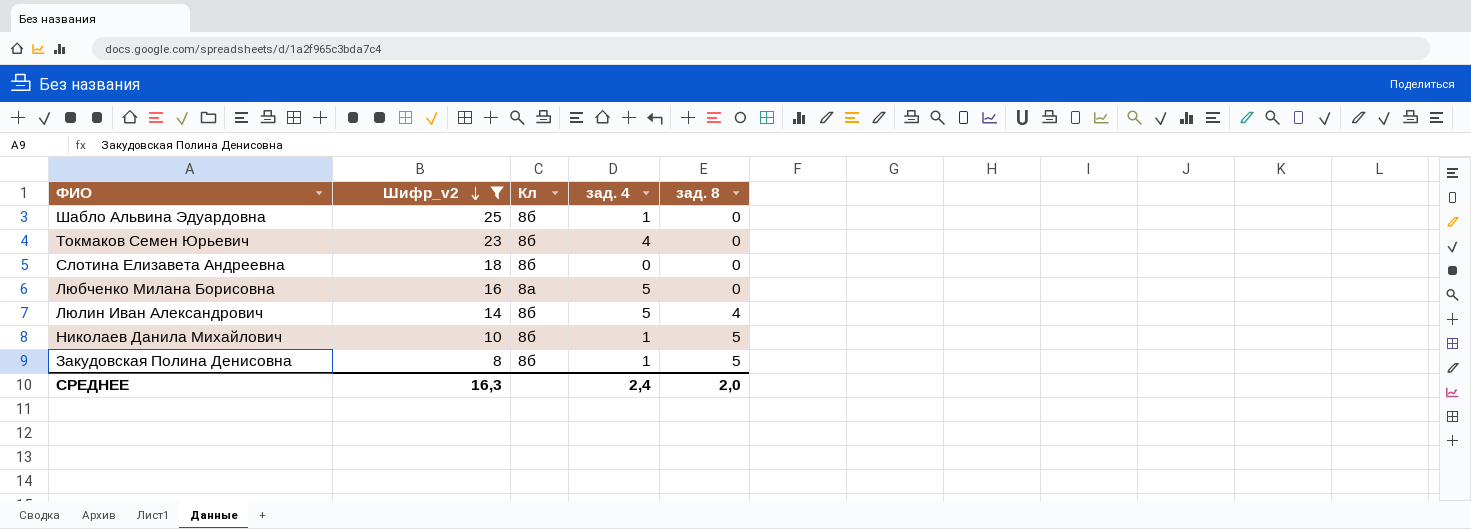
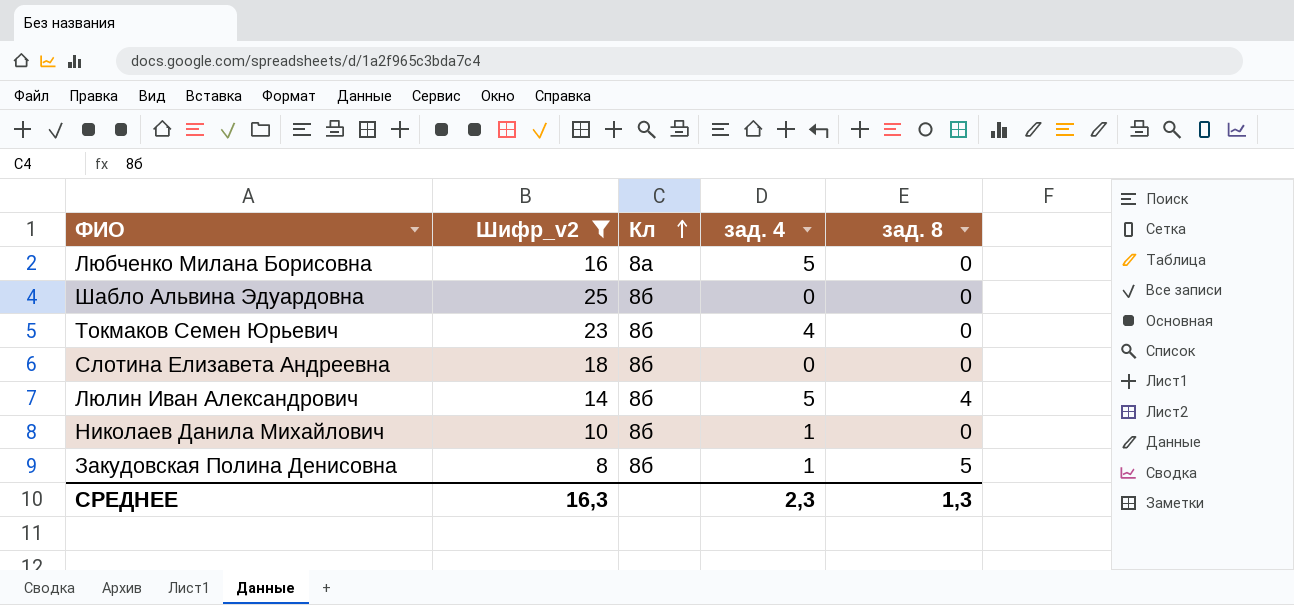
row order: Шифр_v2 descending -> Кл ascending
Шабло Альвина Эдуардовна | зад. 4: 1 -> 0
Николаев Данила Михайлович | зад. 8: 5 -> 0
СРЕДНЕЕ | зад. 4: 2,4 -> 2,3
СРЕДНЕЕ | зад. 8: 2,0 -> 1,3

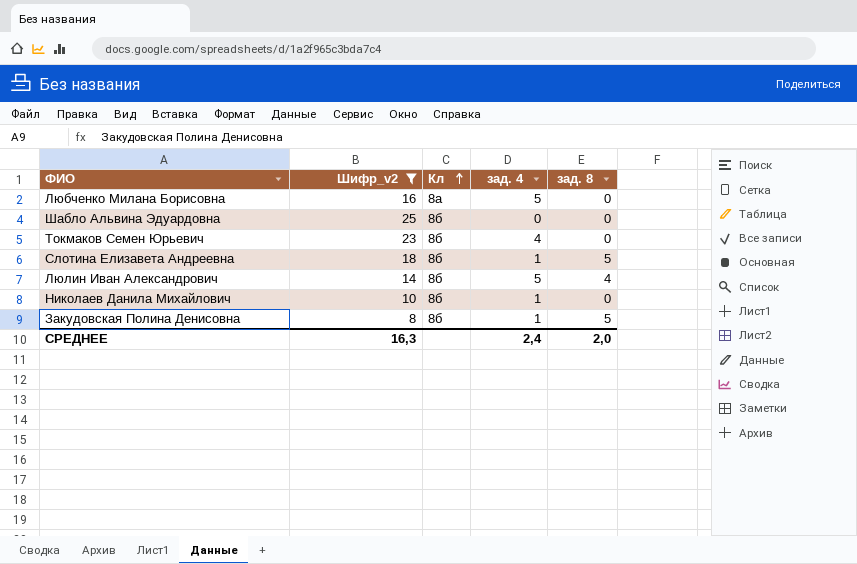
Слотина Елизавета Андреевна | зад. 4: 0 -> 1
Слотина Елизавета Андреевна | зад. 8: 0 -> 5
СРЕДНЕЕ | зад. 4: 2,3 -> 2,4
СРЕДНЕЕ | зад. 8: 1,3 -> 2,0

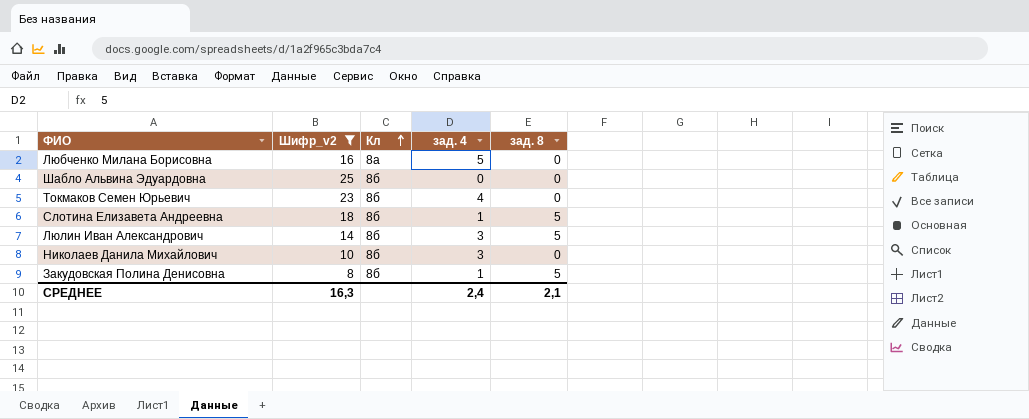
Люлин Иван Александрович | зад. 4: 5 -> 3
Люлин Иван Александрович | зад. 8: 4 -> 5
Николаев Данила Михайлович | зад. 4: 1 -> 3
СРЕДНЕЕ | зад. 8: 2,0 -> 2,1

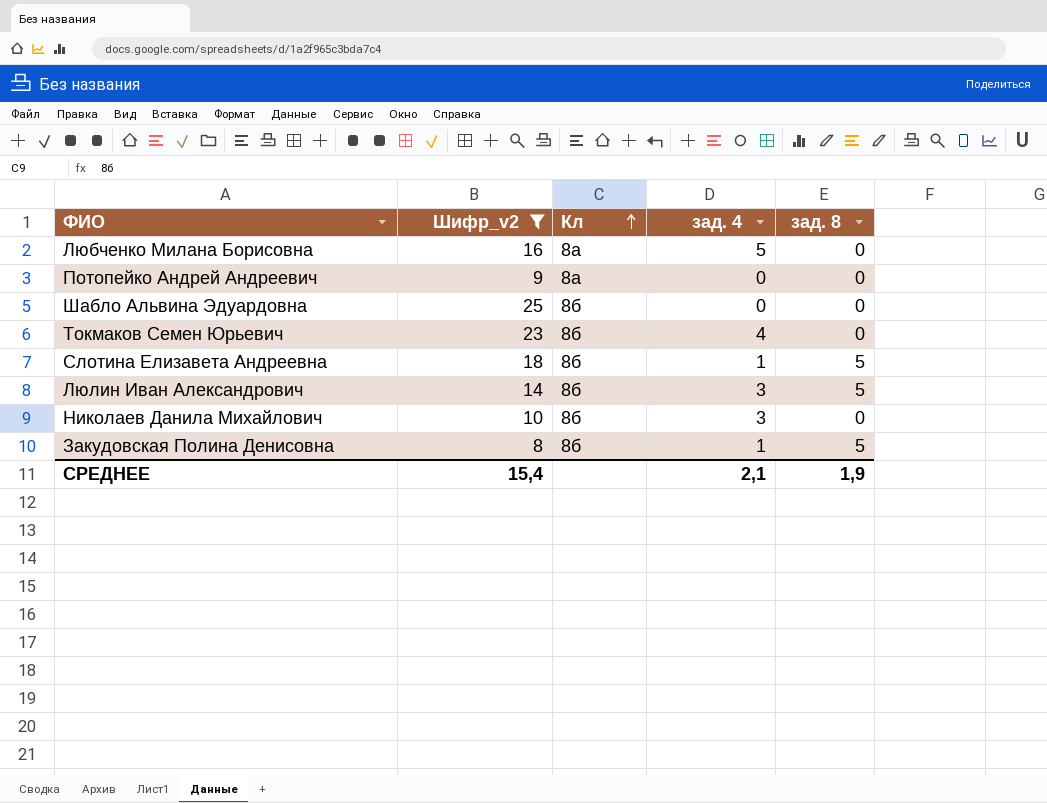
row Потопейко Андрей Андреевич: none -> 9 | 8а | 0 | 0
СРЕДНЕЕ | Шифр_v2: 16,3 -> 15,4
СРЕДНЕЕ | зад. 4: 2,4 -> 2,1
СРЕДНЕЕ | зад. 8: 2,1 -> 1,9

